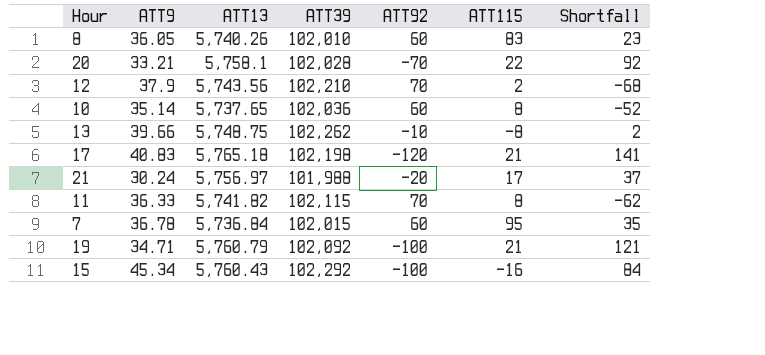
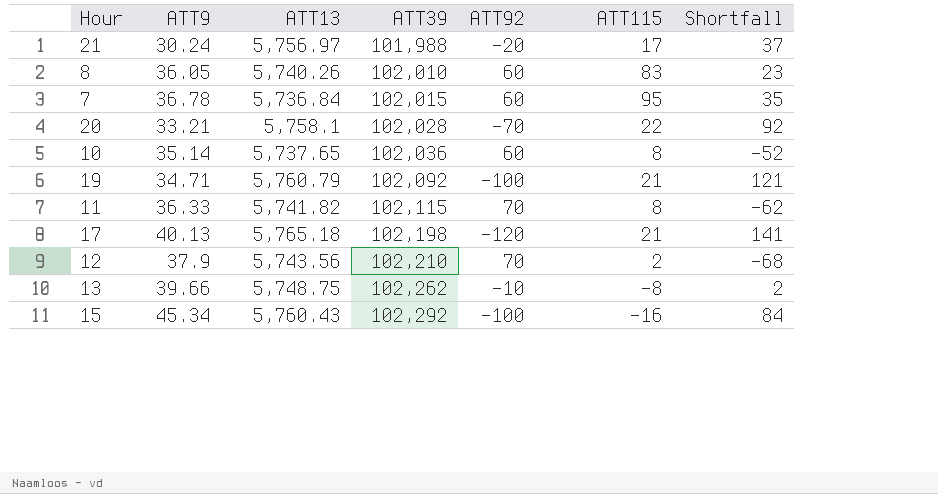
row order: none -> ATT39 ascending
17 | ATT9: 40.83 -> 40.13

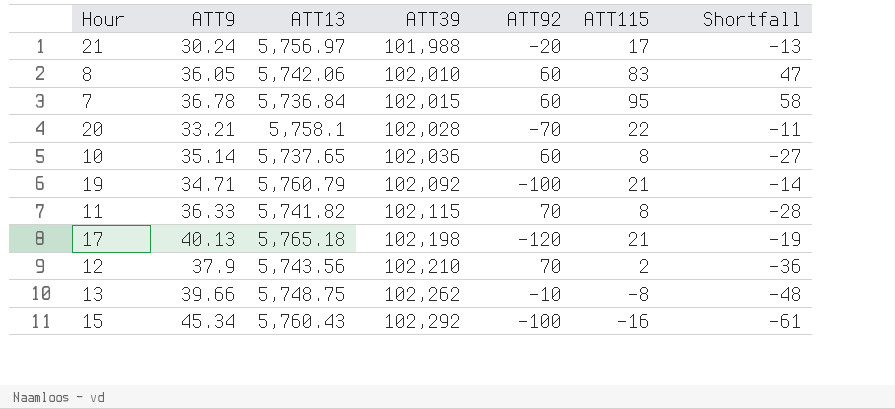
column Shortfall | formula: [ATT115] - [ATT92] -> [ATT115] - [ATT9]
8 | ATT13: 5,740.26 -> 5,742.06

